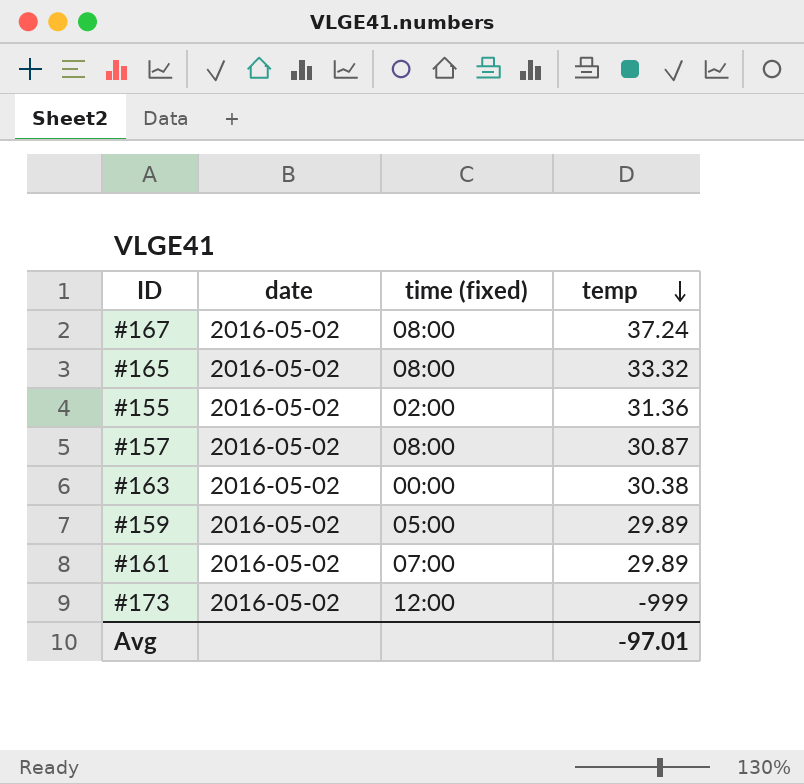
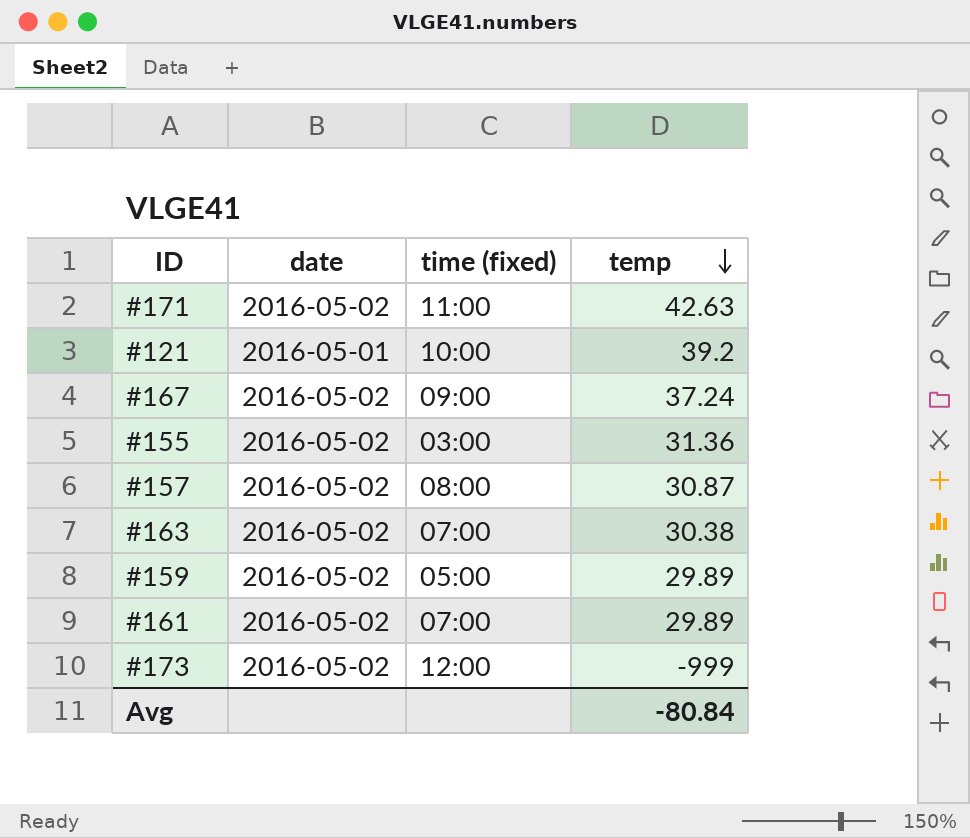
row #165: 2016-05-02 | 08:00 | 33.32 -> none
row #171: none -> 2016-05-02 | 11:00 | 42.63
row #121: none -> 2016-05-01 | 10:00 | 39.2
#167 | time (fixed): 08:00 -> 09:00
#155 | time (fixed): 02:00 -> 03:00
#163 | time (fixed): 00:00 -> 07:00
Avg | temp: -97.01 -> -80.84

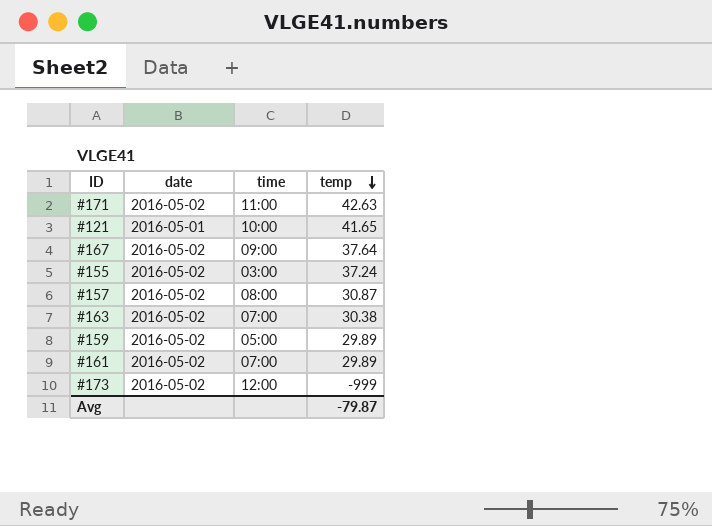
column name: time (fixed) -> time
#121 | temp: 39.2 -> 41.65
#167 | temp: 37.24 -> 37.64
#155 | temp: 31.36 -> 37.24
Avg | temp: -80.84 -> -79.87

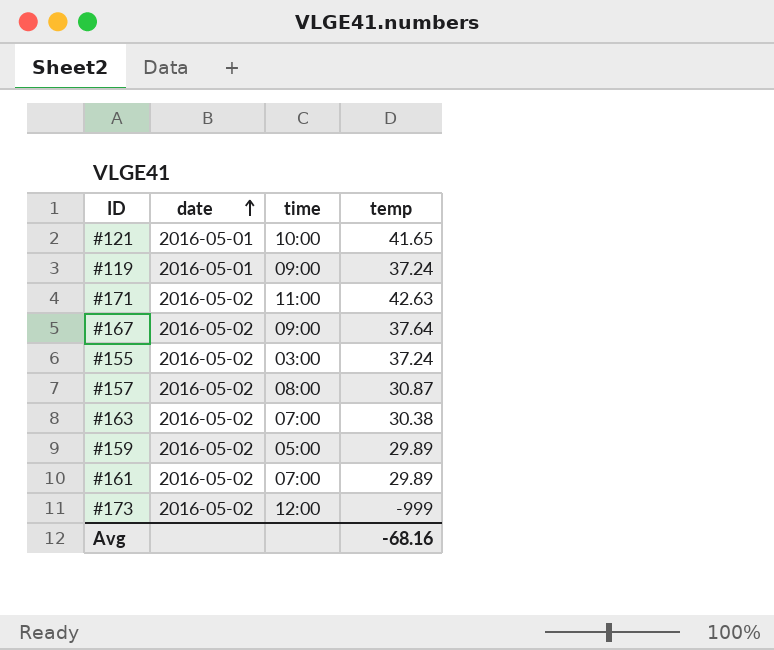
row order: temp descending -> date ascending
row #119: none -> 2016-05-01 | 09:00 | 37.24
Avg | temp: -79.87 -> -68.16

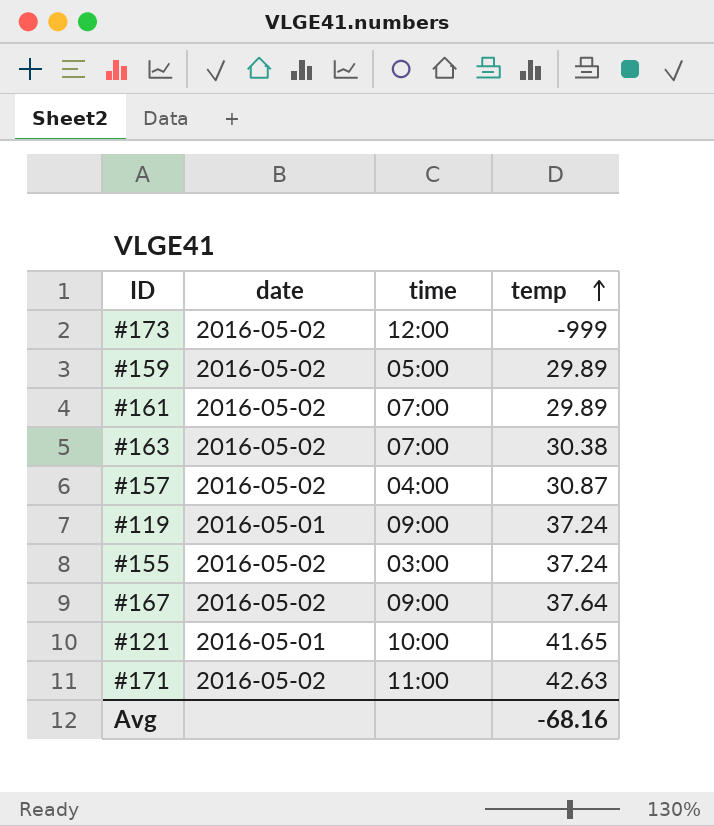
row order: date ascending -> temp ascending
#157 | time: 08:00 -> 04:00

